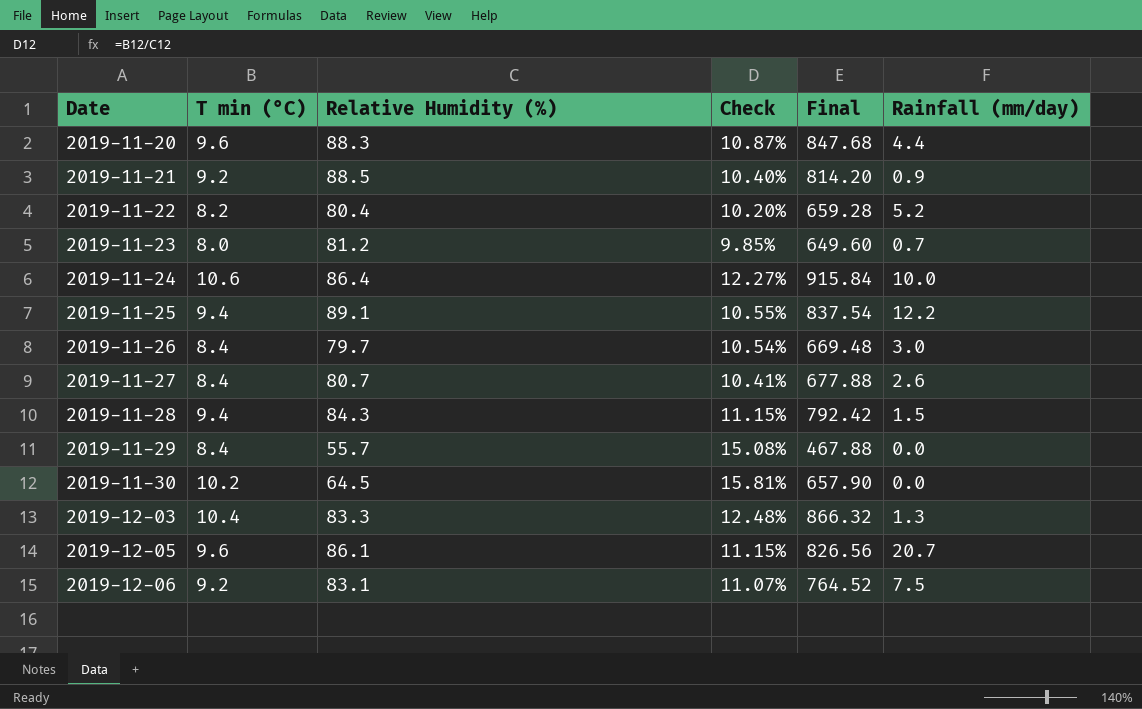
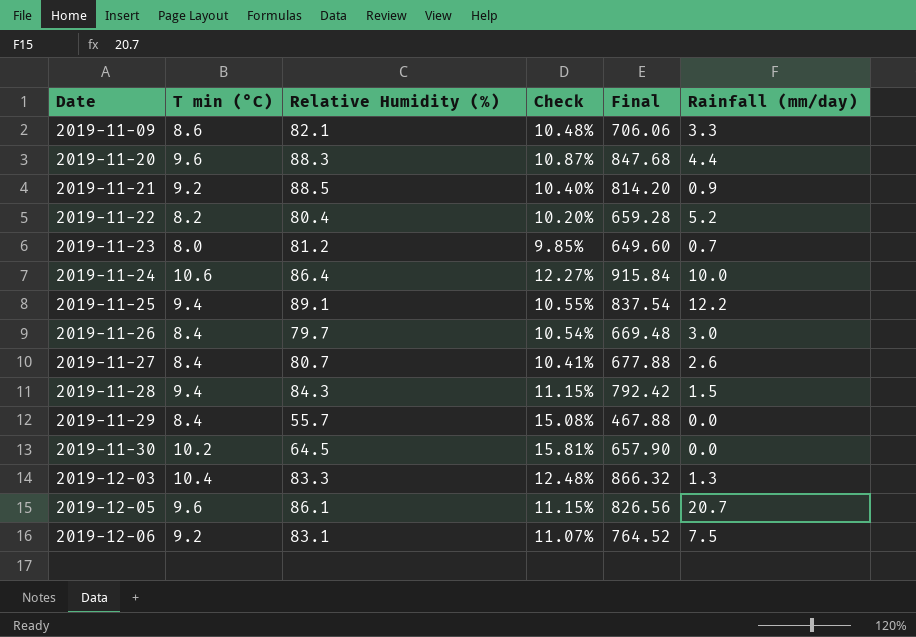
row 2019-11-09: none -> 8.6 | 82.1 | 10.48% | 706.06 | 3.3

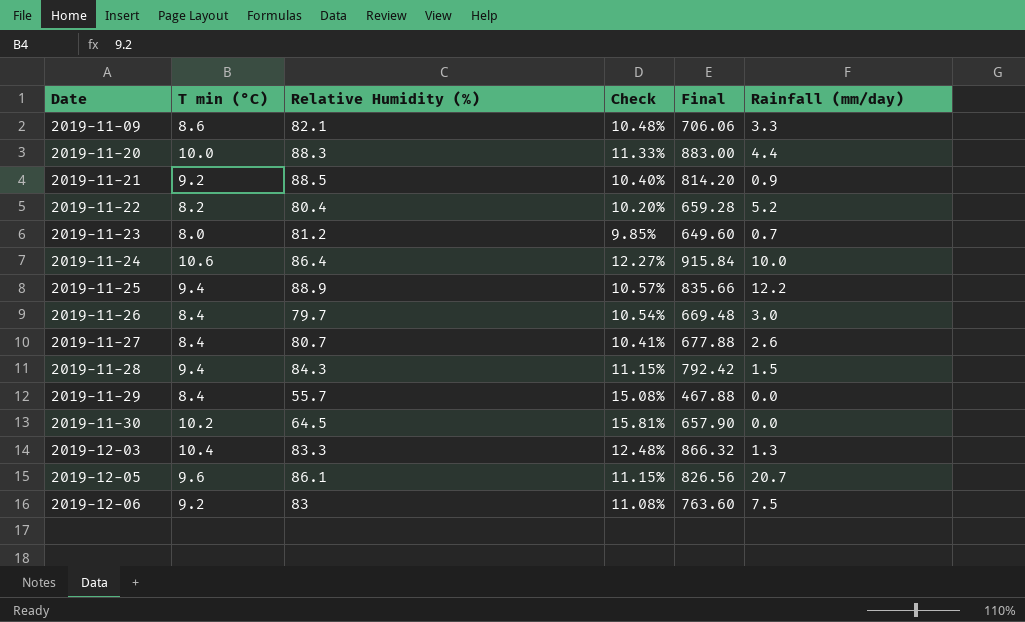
2019-11-20 | T min (°C): 9.6 -> 10.0
2019-11-20 | Check: 10.87% -> 11.33%
2019-11-20 | Final: 847.68 -> 883.00
2019-11-25 | Relative Humidity (%): 89.1 -> 88.9
2019-11-25 | Check: 10.55% -> 10.57%
2019-11-25 | Final: 837.54 -> 835.66
2019-12-06 | Relative Humidity (%): 83.1 -> 83
2019-12-06 | Check: 11.07% -> 11.08%
2019-12-06 | Final: 764.52 -> 763.60

